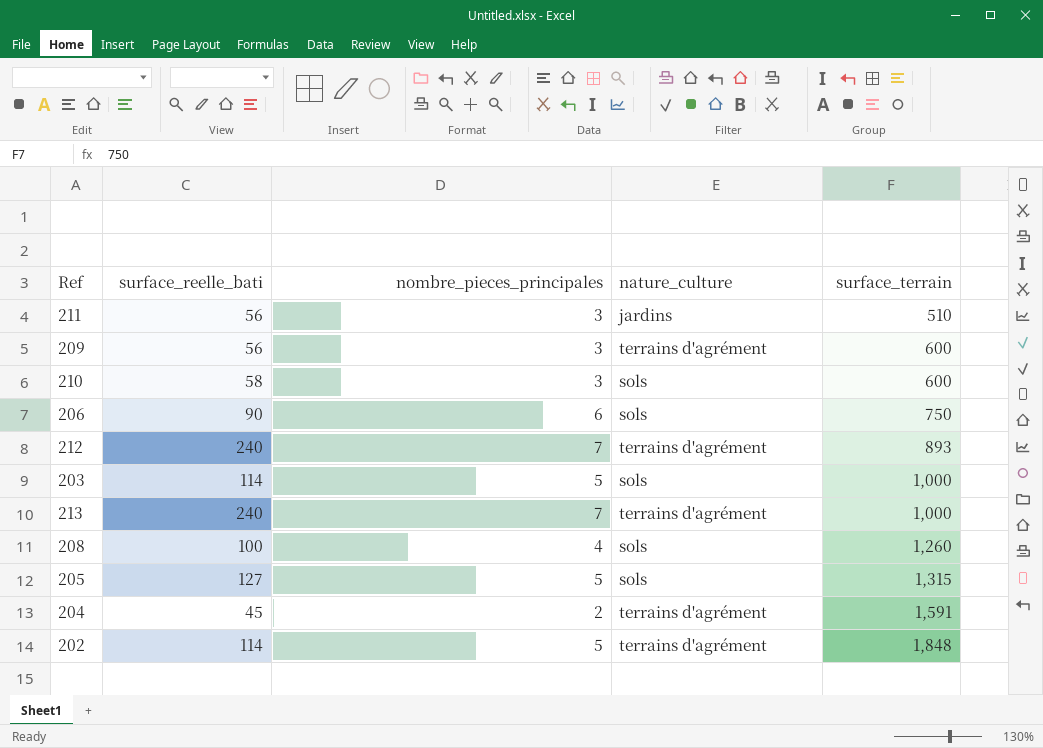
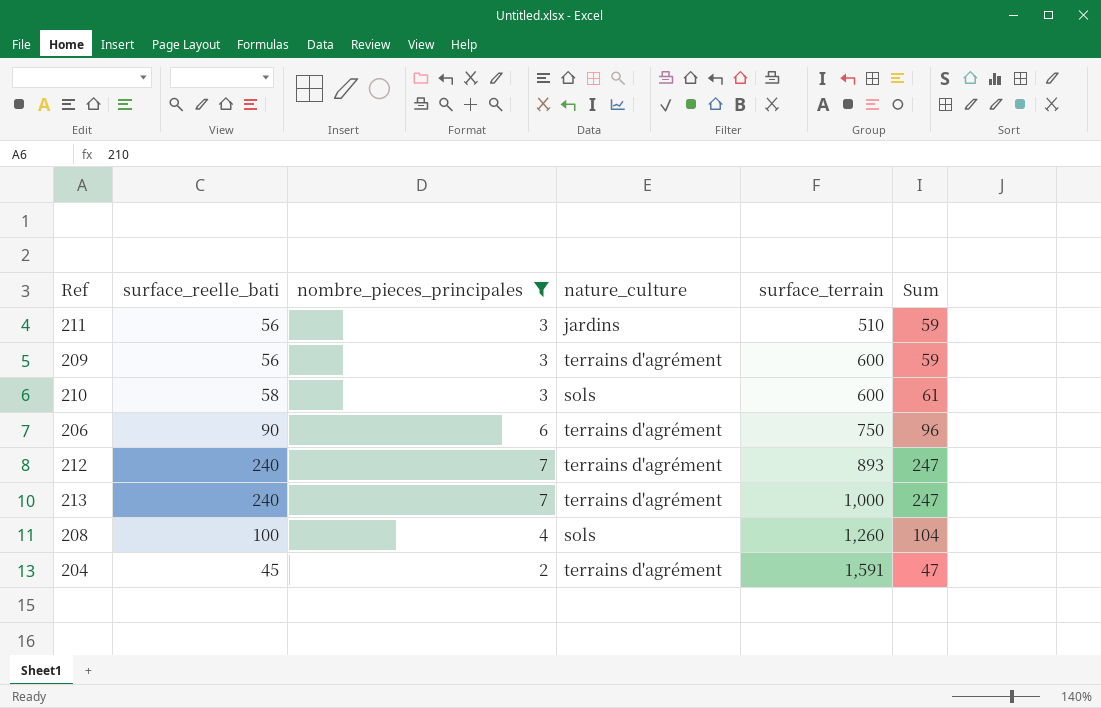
filter: none -> nombre_pieces_principales != 5
column Sum | formula: none -> [surface_reelle_bati] + [nombre_pieces_principales]
206 | nature_culture: sols -> terrains d'agrément

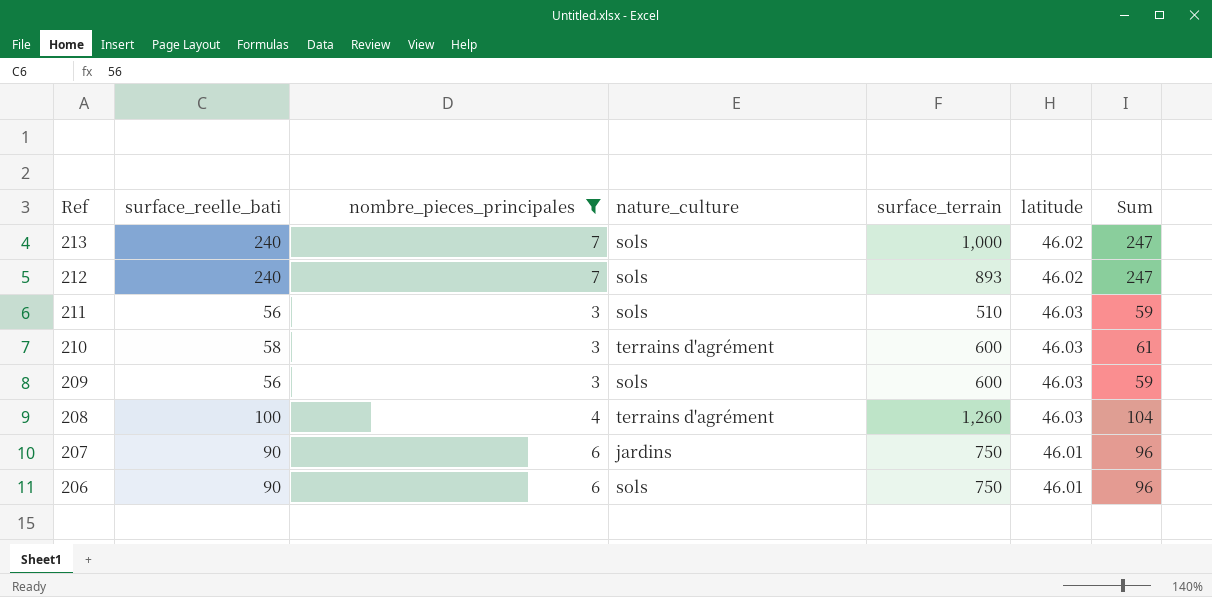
row order: surface_terrain ascending -> Ref descending
column latitude | position: none -> 6
row 204: 45 | 2 | terrains d'agrément | 1,591 | 47 -> none
213 | nature_culture: terrains d'agrément -> sols
212 | nature_culture: terrains d'agrément -> sols
211 | nature_culture: jardins -> sols
210 | nature_culture: sols -> terrains d'agrément
209 | nature_culture: terrains d'agrément -> sols
208 | nature_culture: sols -> terrains d'agrément
row 207: none -> 90 | 6 | jardins | 750 | 46.01 | 96
206 | nature_culture: terrains d'agrément -> sols

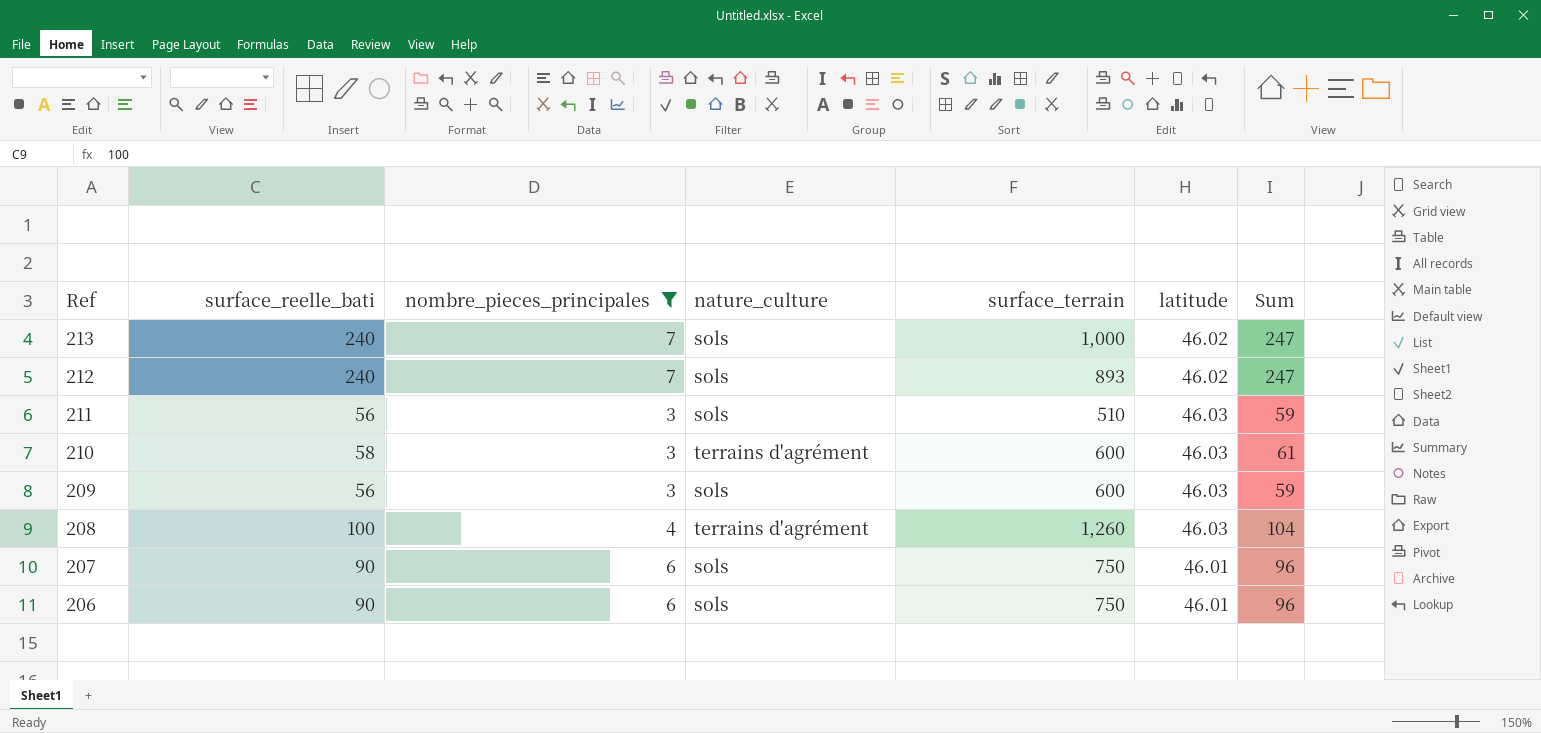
207 | nature_culture: jardins -> sols

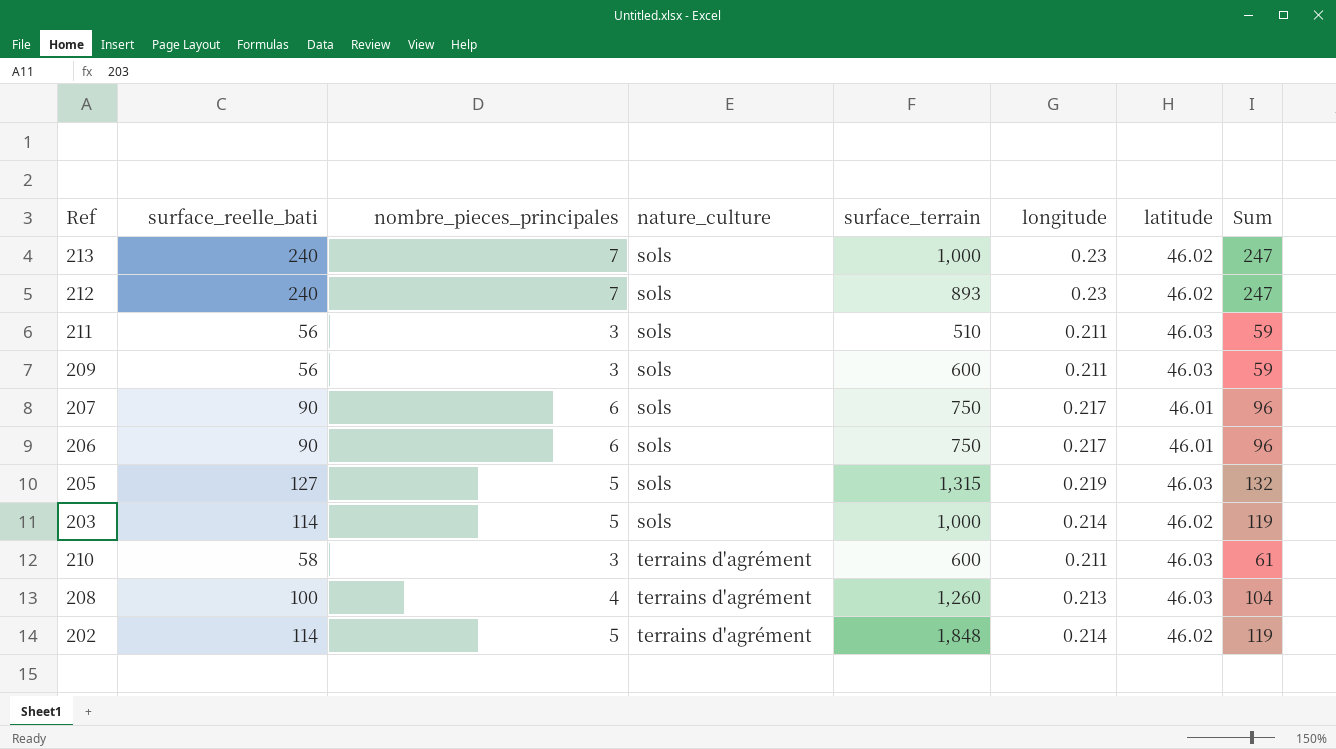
filter: nombre_pieces_principales != 5 -> none
row order: Ref descending -> nature_culture ascending
column longitude | position: none -> 6

